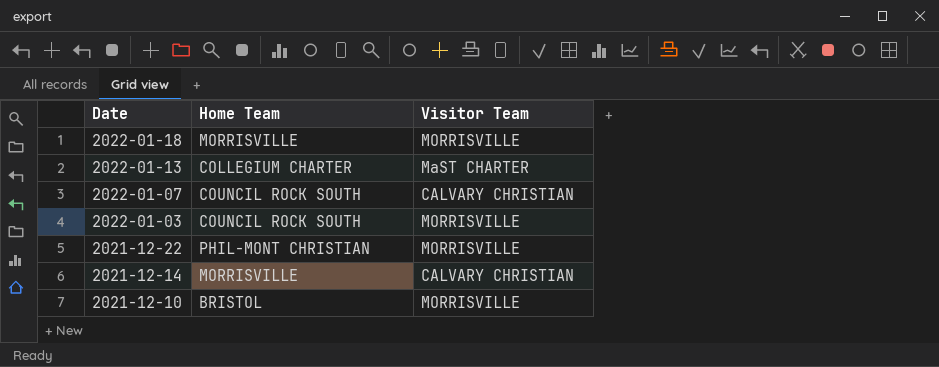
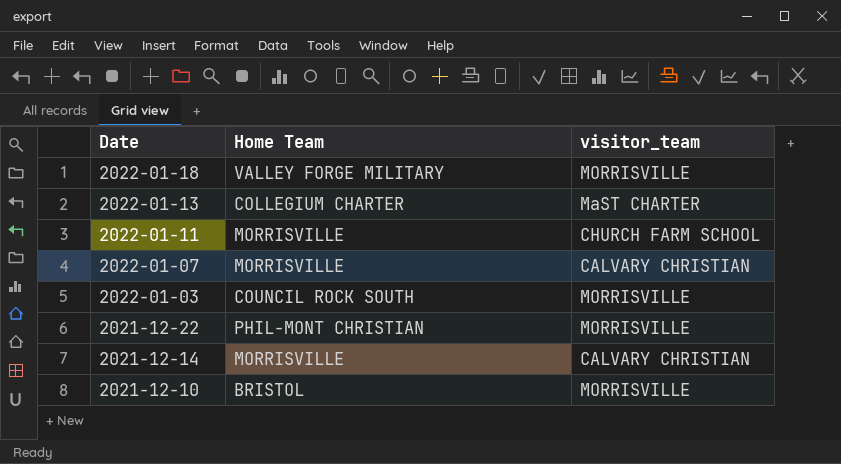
column name: Visitor Team -> visitor_team
2022-01-18 | Home Team: MORRISVILLE -> VALLEY FORGE MILITARY
row 2022-01-11: none -> MORRISVILLE | CHURCH FARM SCHOOL
2022-01-07 | Home Team: COUNCIL ROCK SOUTH -> MORRISVILLE

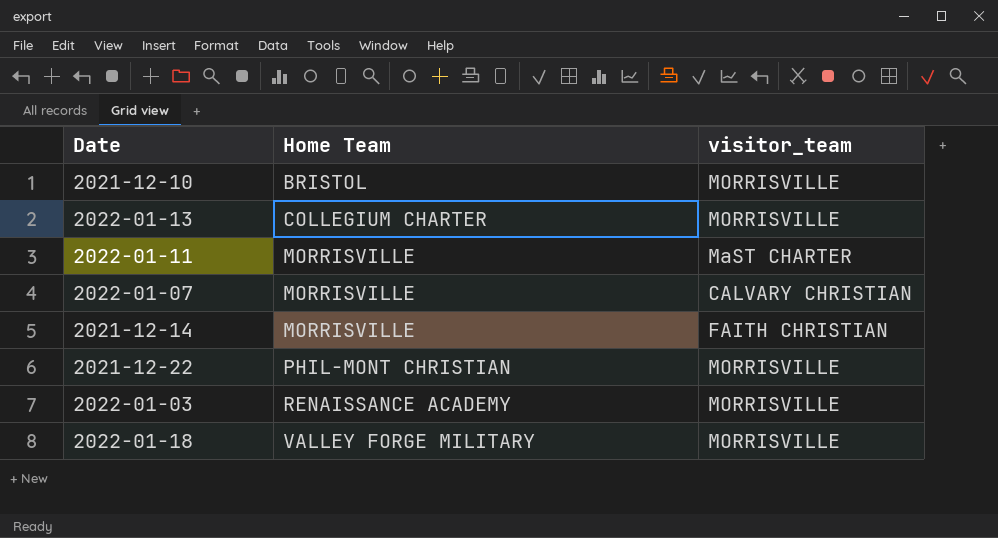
row order: Date descending -> Home Team ascending
2022-01-13 | visitor_team: MaST CHARTER -> MORRISVILLE
2022-01-11 | visitor_team: CHURCH FARM SCHOOL -> MaST CHARTER
2021-12-14 | visitor_team: CALVARY CHRISTIAN -> FAITH CHRISTIAN
2022-01-03 | Home Team: COUNCIL ROCK SOUTH -> RENAISSANCE ACADEMY

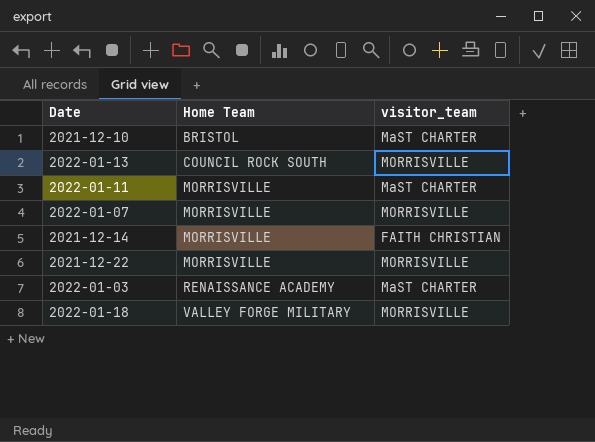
2021-12-10 | visitor_team: MORRISVILLE -> MaST CHARTER
2022-01-13 | Home Team: COLLEGIUM CHARTER -> COUNCIL ROCK SOUTH
2022-01-07 | visitor_team: CALVARY CHRISTIAN -> MORRISVILLE
2021-12-22 | Home Team: PHIL-MONT CHRISTIAN -> MORRISVILLE
2022-01-03 | visitor_team: MORRISVILLE -> MaST CHARTER

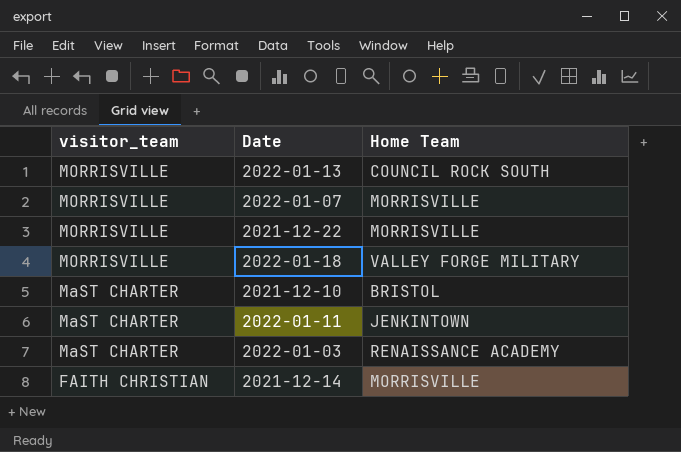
row order: Home Team ascending -> visitor_team descending
column visitor_team | position: 3 -> 1
2022-01-11 | Home Team: MORRISVILLE -> JENKINTOWN

